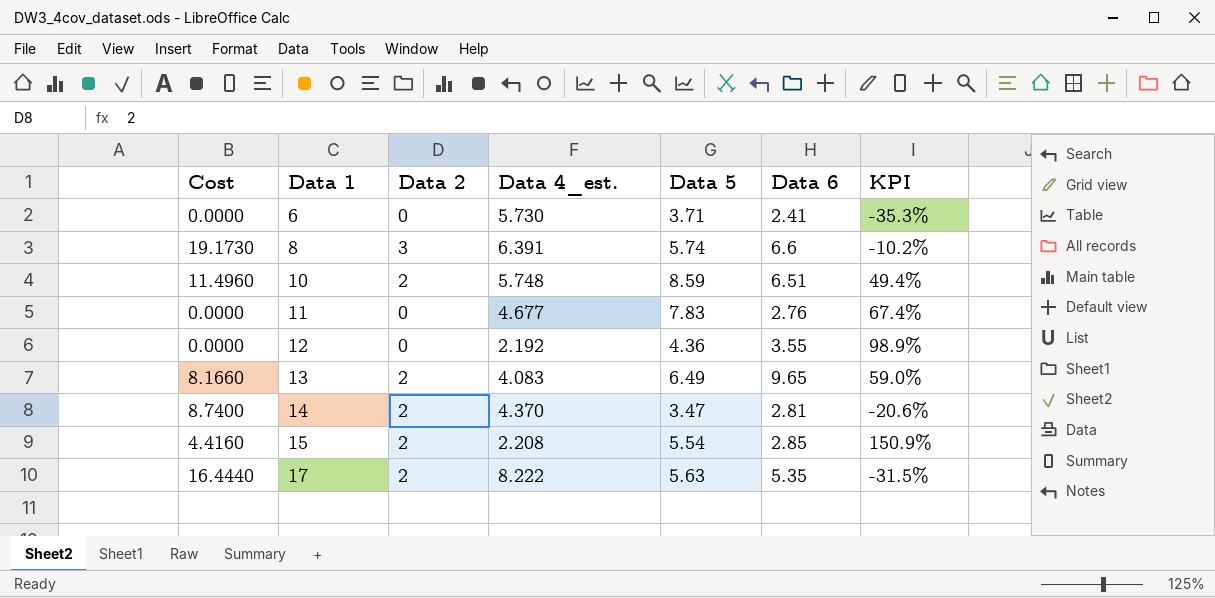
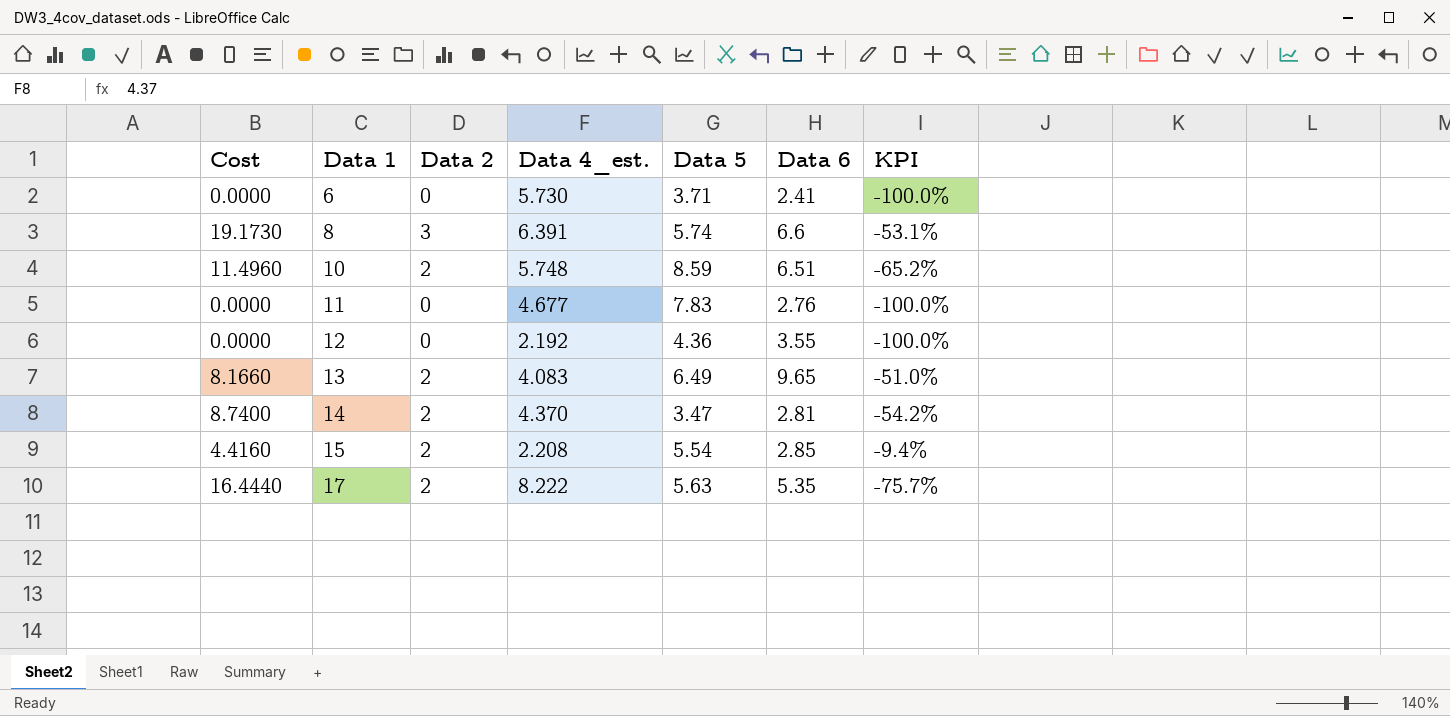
column KPI | formula: ([Data 5] - [Data 4_est.]) / [Data 4_est.] -> ([Data 2] - [Data 4_est.]) / [Data 4_est.]

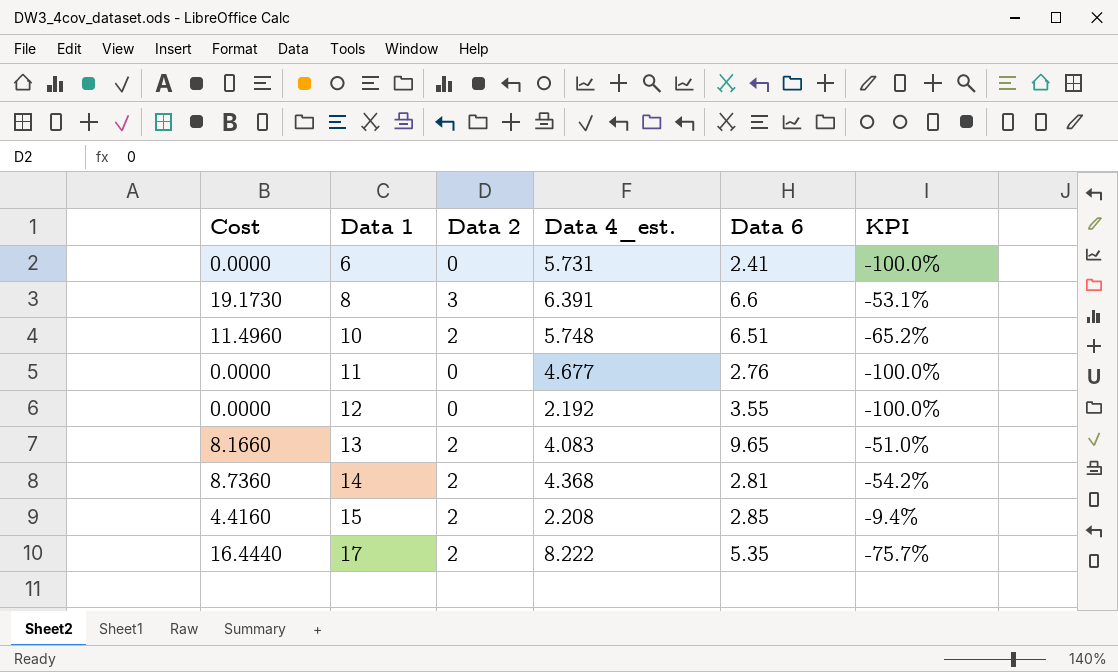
column Data 5 | position: 5 -> none
6 | Data 4_est.: 5.730 -> 5.731
14 | Cost: 8.7400 -> 8.7360
14 | Data 4_est.: 4.370 -> 4.368

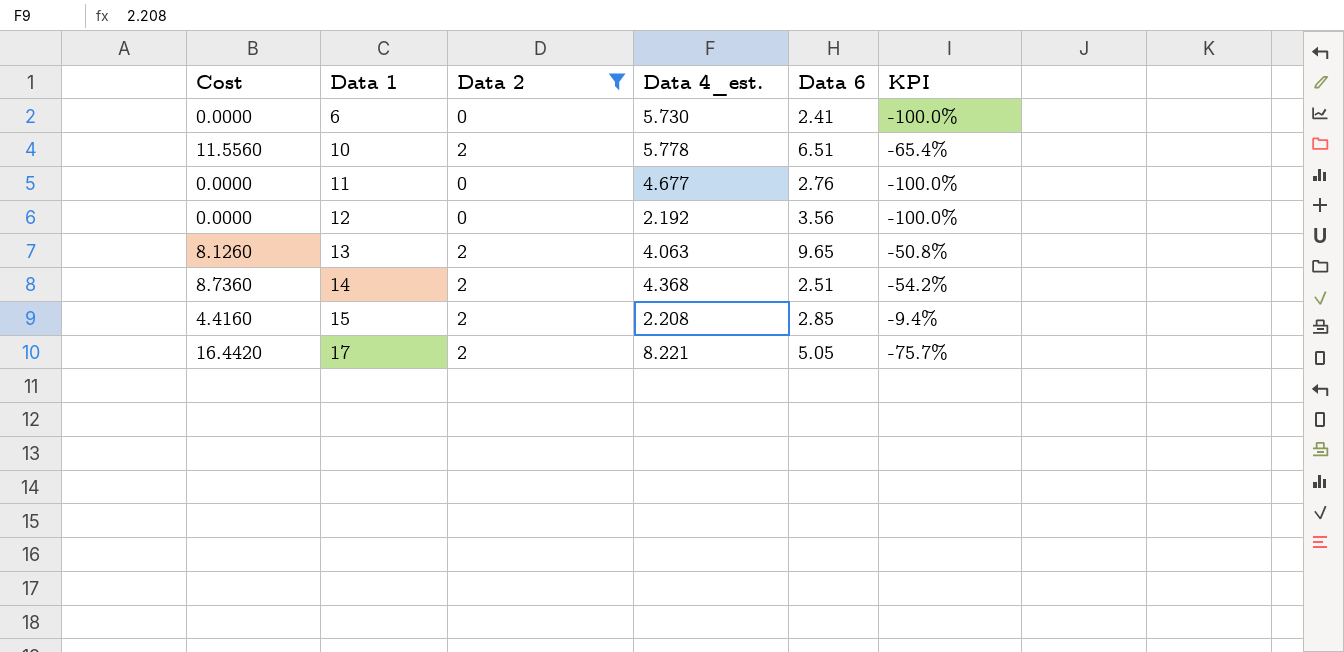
filter: none -> Data 2 != 3
6 | Data 4_est.: 5.731 -> 5.730
10 | Cost: 11.4960 -> 11.5560
10 | Data 4_est.: 5.748 -> 5.778
10 | KPI: -65.2% -> -65.4%
12 | Data 6: 3.55 -> 3.56
13 | Cost: 8.1660 -> 8.1260
13 | Data 4_est.: 4.083 -> 4.063
13 | KPI: -51.0% -> -50.8%
14 | Data 6: 2.81 -> 2.51
17 | Cost: 16.4440 -> 16.4420
17 | Data 4_est.: 8.222 -> 8.221
17 | Data 6: 5.35 -> 5.05

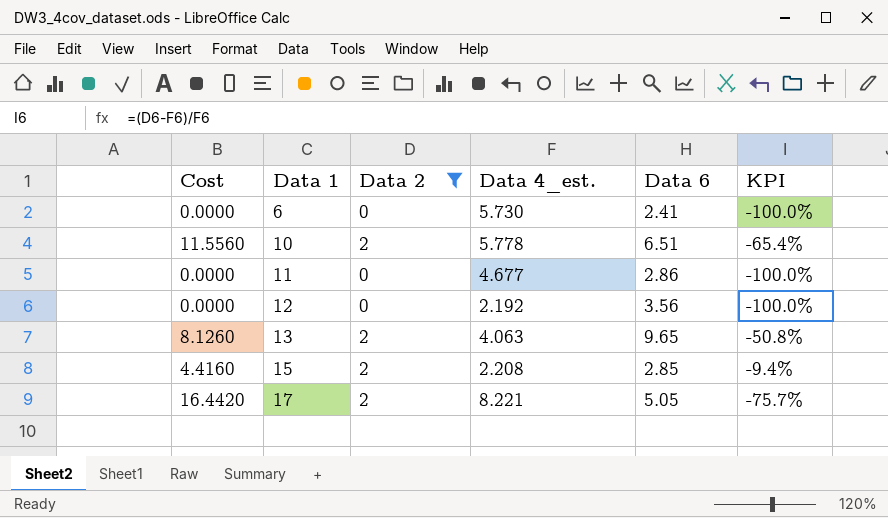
row 14: 8.7360 | 2 | 4.368 | 2.51 | -54.2% -> none
11 | Data 6: 2.76 -> 2.86

